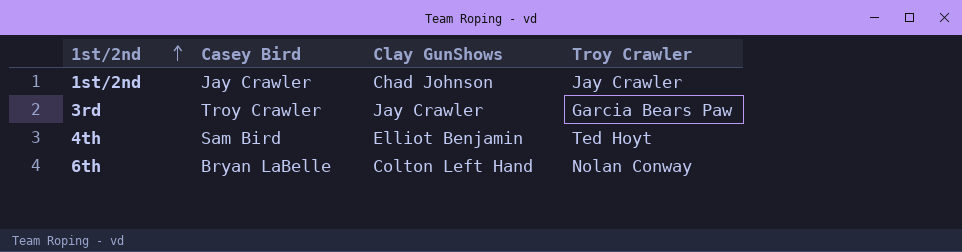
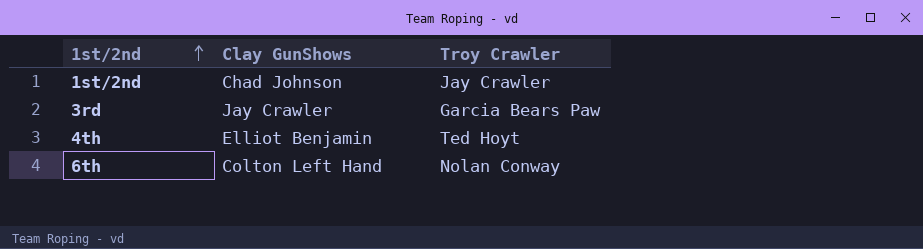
column Casey Bird | position: 2 -> none

